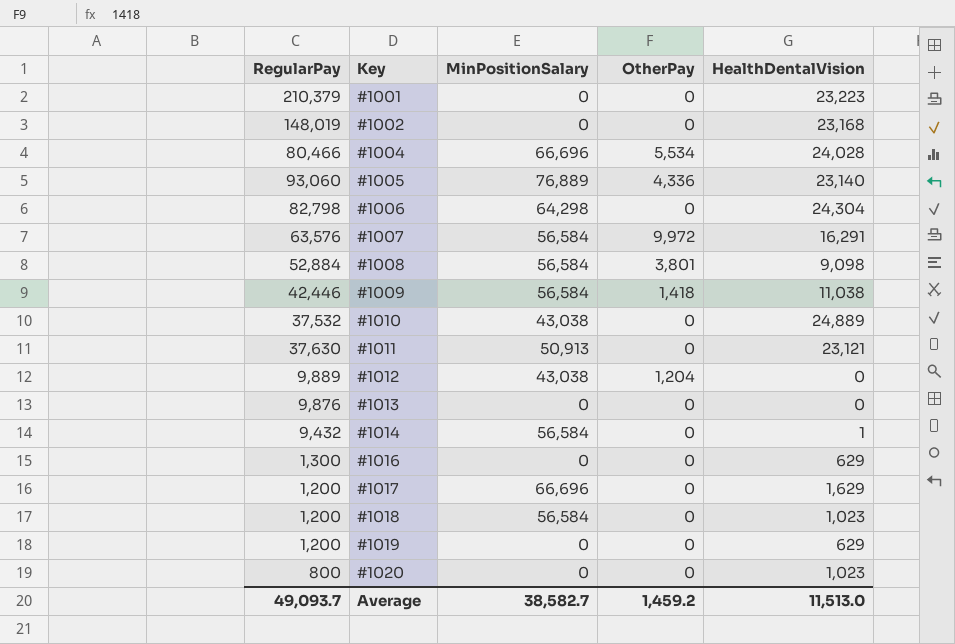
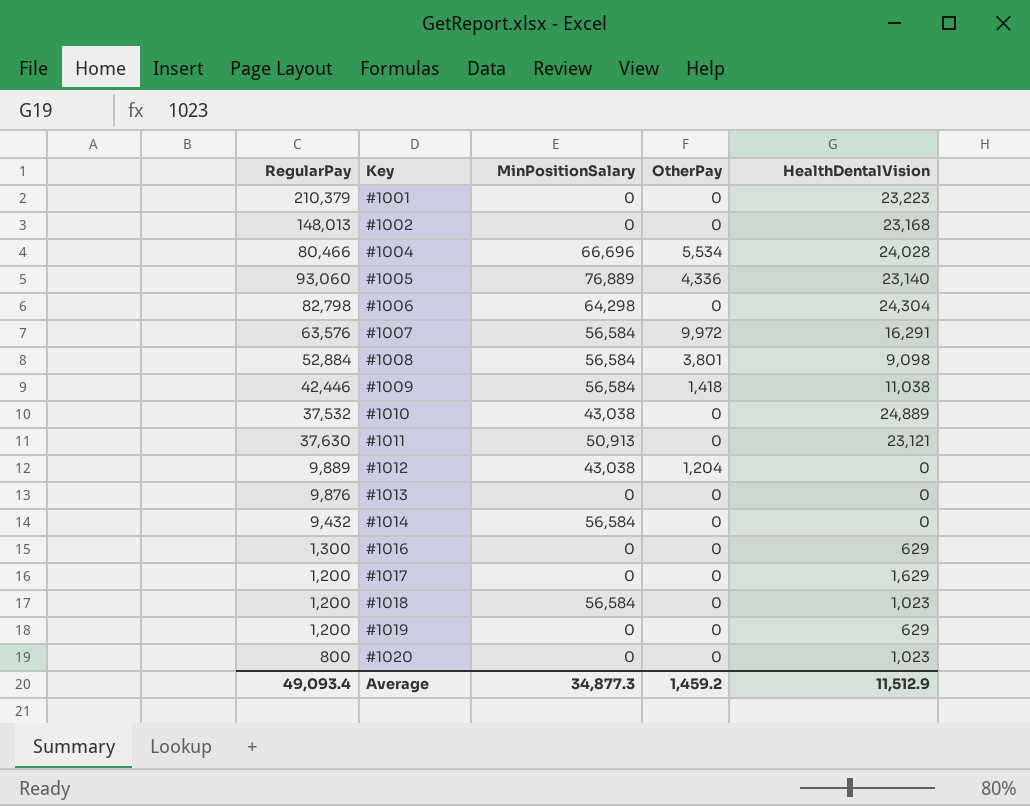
#1002 | RegularPay: 148,019 -> 148,013
#1014 | HealthDentalVision: 1 -> 0
#1017 | MinPositionSalary: 66,696 -> 0
Average | RegularPay: 49,093.7 -> 49,093.4
Average | MinPositionSalary: 38,582.7 -> 34,877.3
Average | HealthDentalVision: 11,513.0 -> 11,512.9

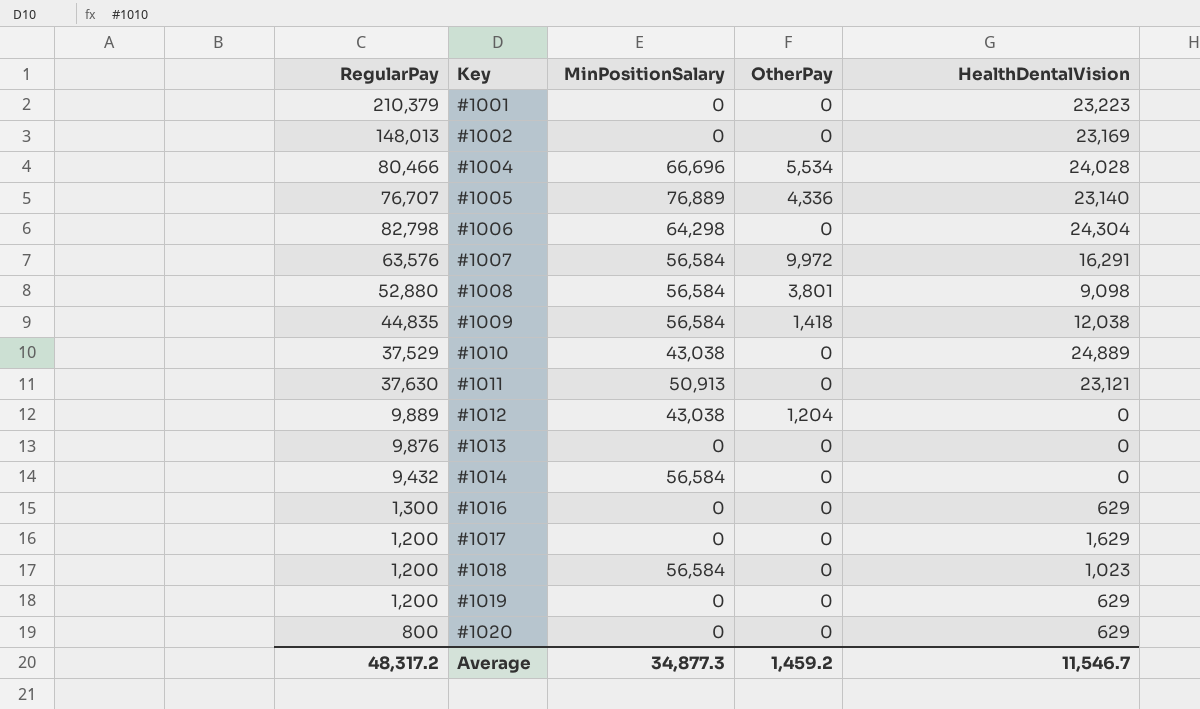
#1002 | HealthDentalVision: 23,168 -> 23,169
#1005 | RegularPay: 93,060 -> 76,707
#1008 | RegularPay: 52,884 -> 52,880
#1009 | RegularPay: 42,446 -> 44,835
#1009 | HealthDentalVision: 11,038 -> 12,038
#1010 | RegularPay: 37,532 -> 37,529
#1020 | HealthDentalVision: 1,023 -> 629
Average | RegularPay: 49,093.4 -> 48,317.2
Average | HealthDentalVision: 11,512.9 -> 11,546.7

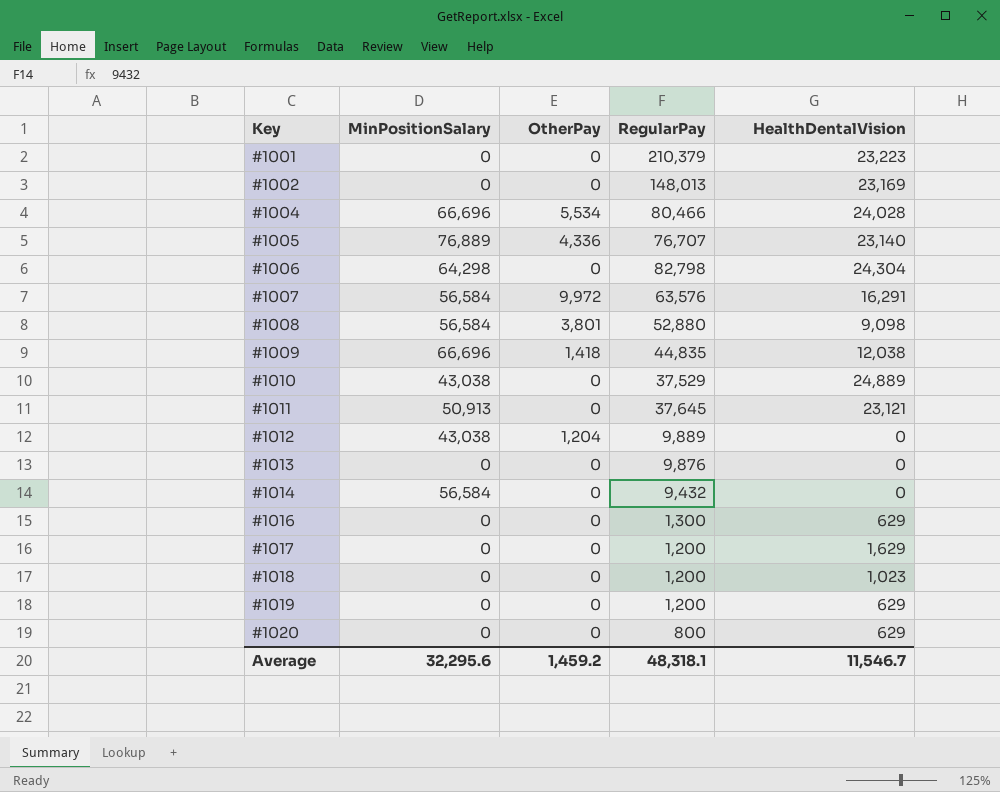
column RegularPay | position: 1 -> 4
#1009 | MinPositionSalary: 56,584 -> 66,696
#1011 | RegularPay: 37,630 -> 37,645
#1018 | MinPositionSalary: 56,584 -> 0
Average | MinPositionSalary: 34,877.3 -> 32,295.6
Average | RegularPay: 48,317.2 -> 48,318.1

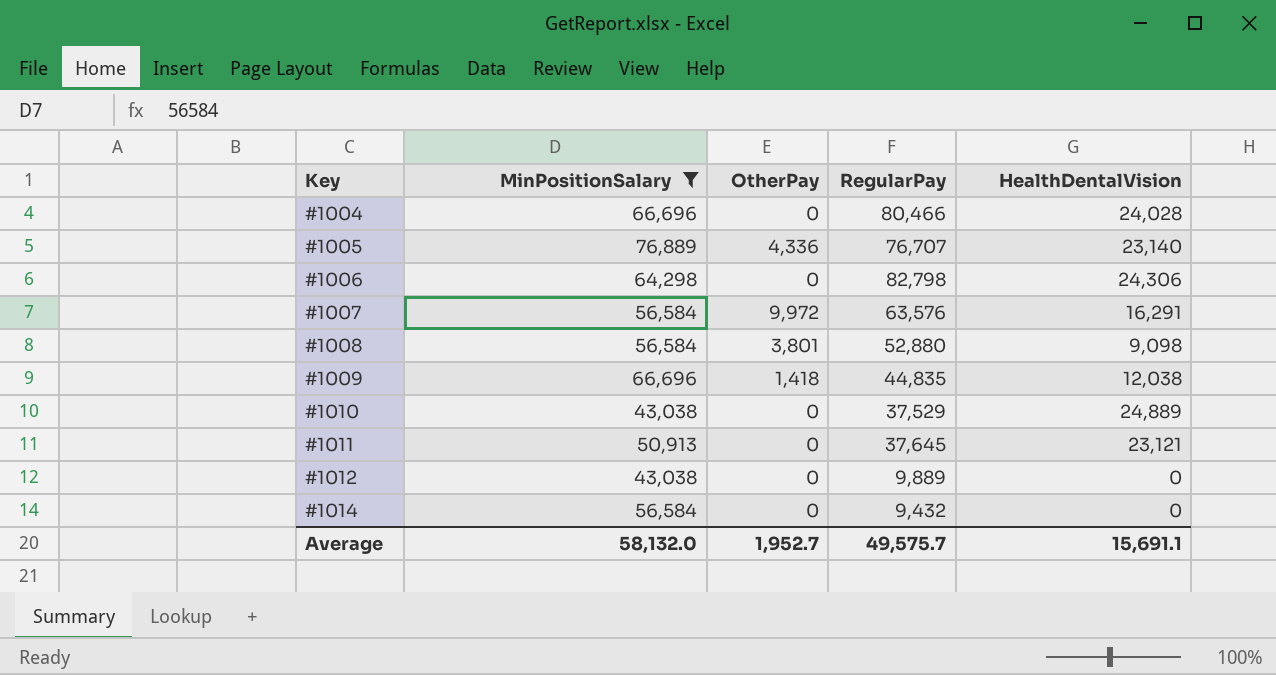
filter: none -> MinPositionSalary != 0
#1004 | OtherPay: 5,534 -> 0
#1006 | HealthDentalVision: 24,304 -> 24,306
#1012 | OtherPay: 1,204 -> 0
Average | MinPositionSalary: 32,295.6 -> 58,132.0
Average | OtherPay: 1,459.2 -> 1,952.7
Average | RegularPay: 48,318.1 -> 49,575.7
Average | HealthDentalVision: 11,546.7 -> 15,691.1

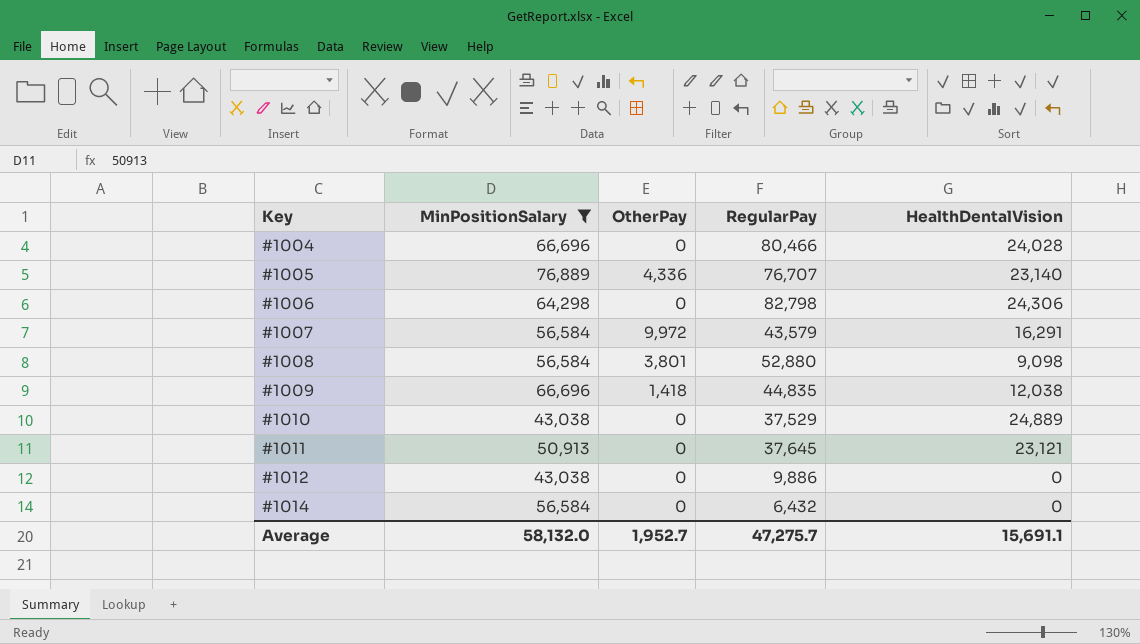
#1007 | RegularPay: 63,576 -> 43,579
#1012 | RegularPay: 9,889 -> 9,886
#1014 | RegularPay: 9,432 -> 6,432
Average | RegularPay: 49,575.7 -> 47,275.7

